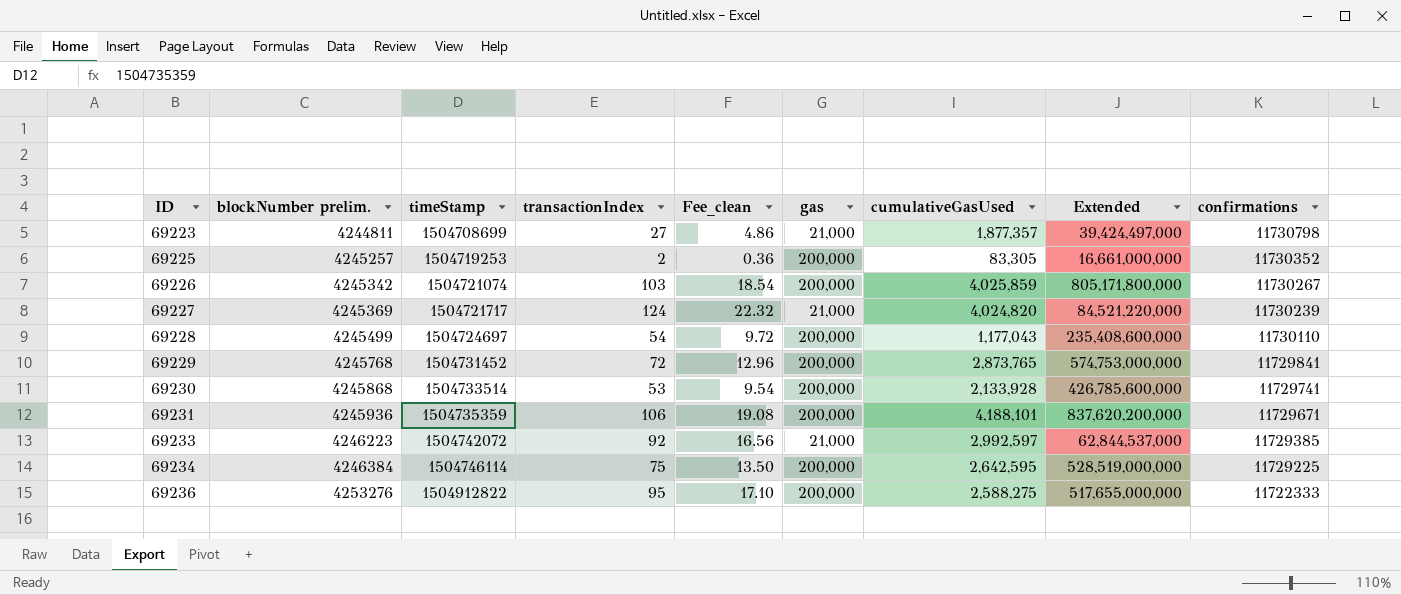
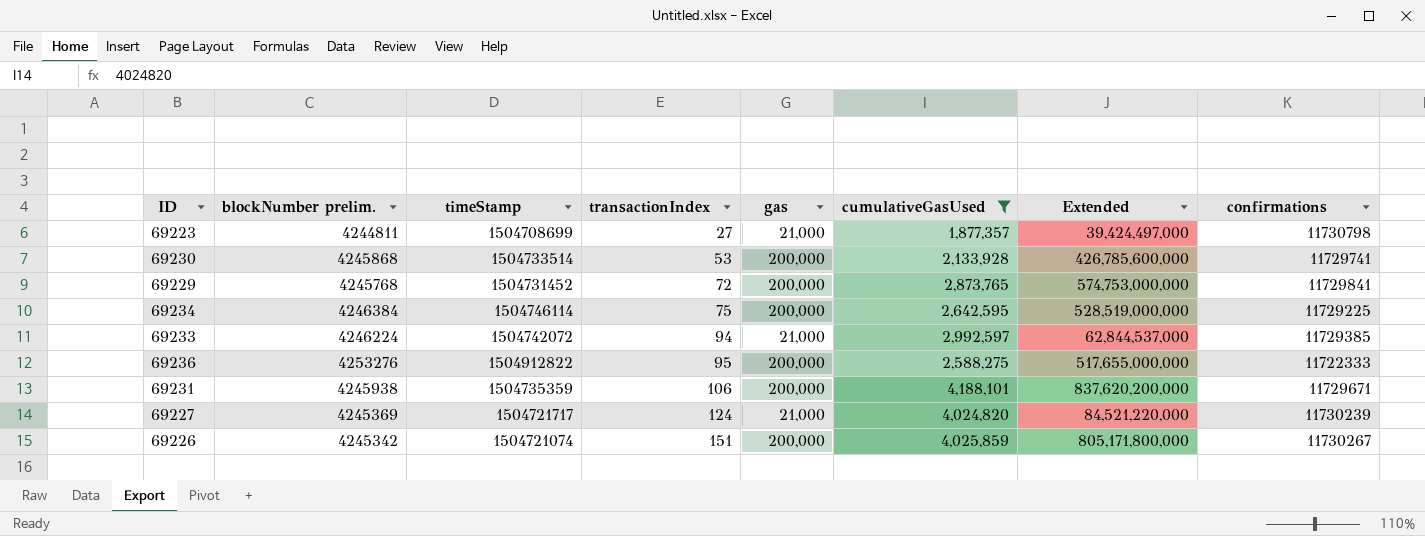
filter: none -> cumulativeGasUsed >= 1,877,357
row order: ID ascending -> transactionIndex ascending
column Fee_clean | formula: [transactionIndex] * 0.18 -> none
69233 | blockNumber prelim.: 4246223 -> 4246224
69233 | transactionIndex: 92 -> 94
69231 | blockNumber prelim.: 4245936 -> 4245938
69226 | transactionIndex: 103 -> 151

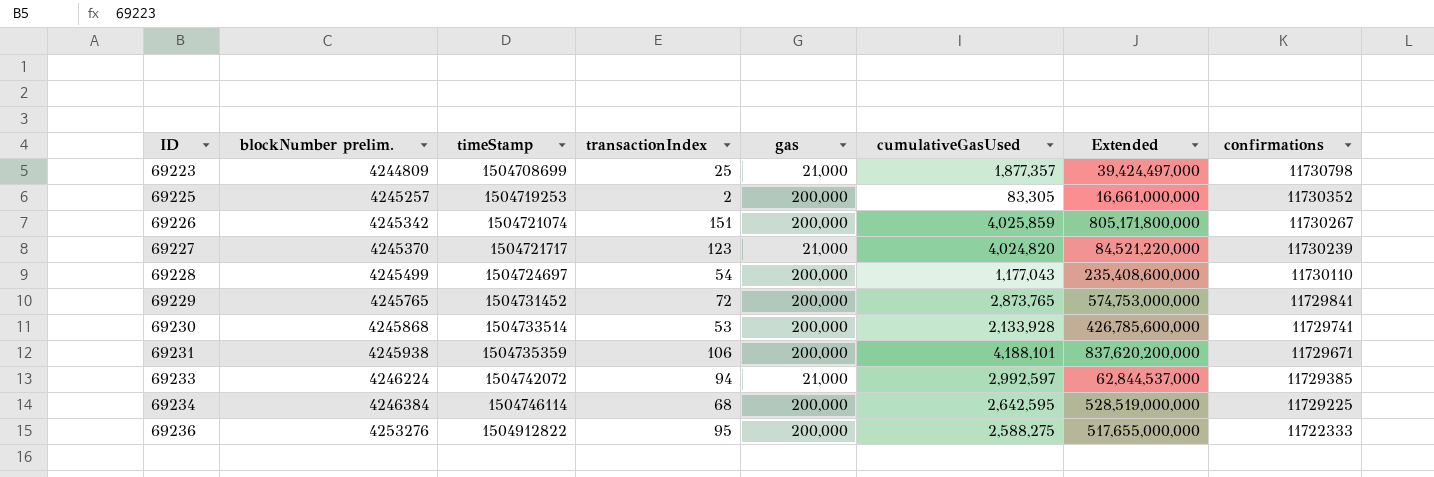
filter: cumulativeGasUsed >= 1,877,357 -> none
row order: transactionIndex ascending -> ID ascending
69223 | blockNumber prelim.: 4244811 -> 4244809
69223 | transactionIndex: 27 -> 25
69227 | blockNumber prelim.: 4245369 -> 4245370
69227 | transactionIndex: 124 -> 123
69229 | blockNumber prelim.: 4245768 -> 4245765
69234 | transactionIndex: 75 -> 68

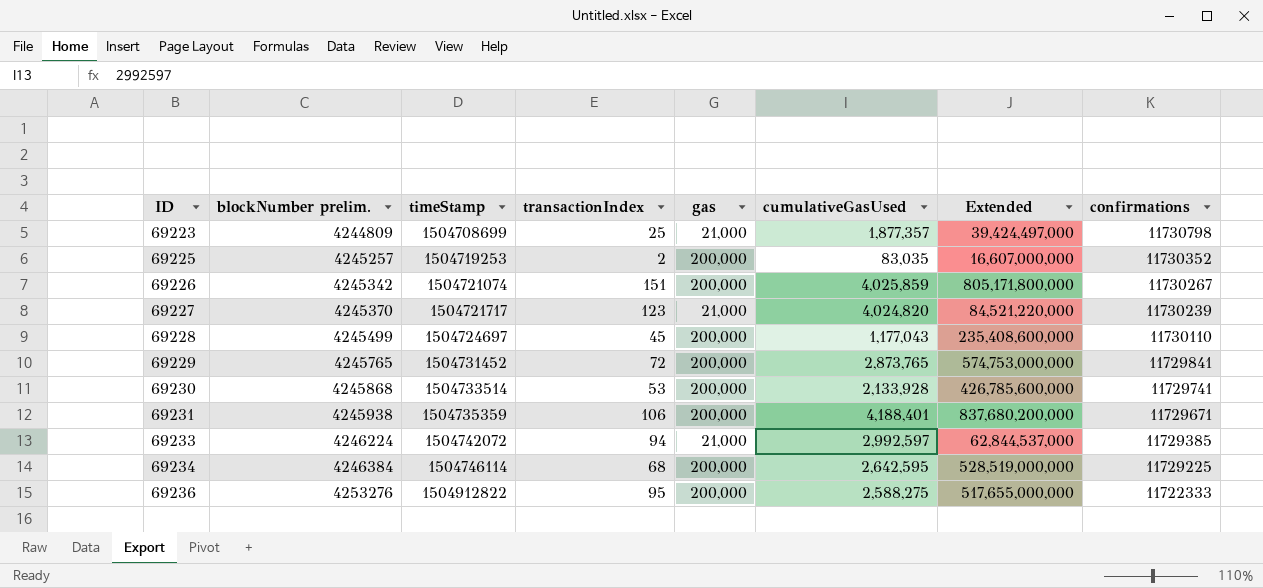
69225 | cumulativeGasUsed: 83,305 -> 83,035
69225 | Extended: 16,661,000,000 -> 16,607,000,000
69228 | transactionIndex: 54 -> 45
69231 | cumulativeGasUsed: 4,188,101 -> 4,188,401
69231 | Extended: 837,620,200,000 -> 837,680,200,000

